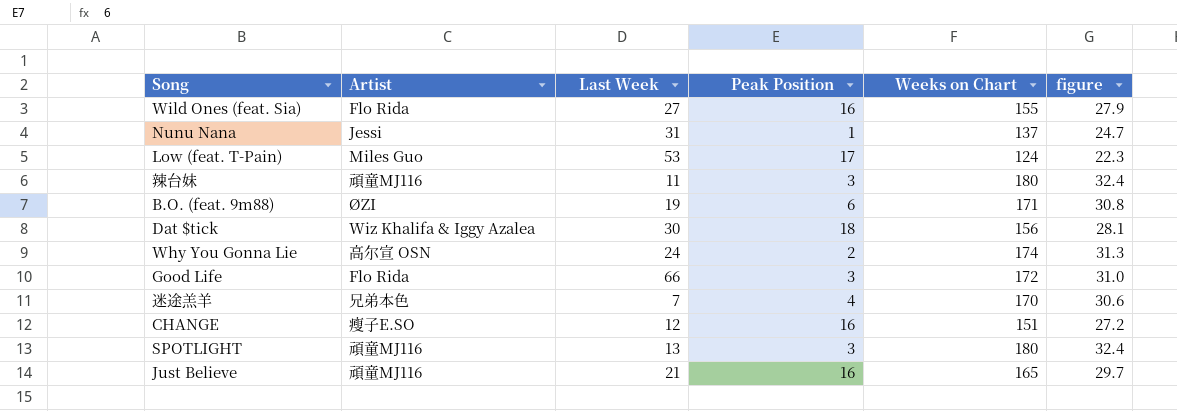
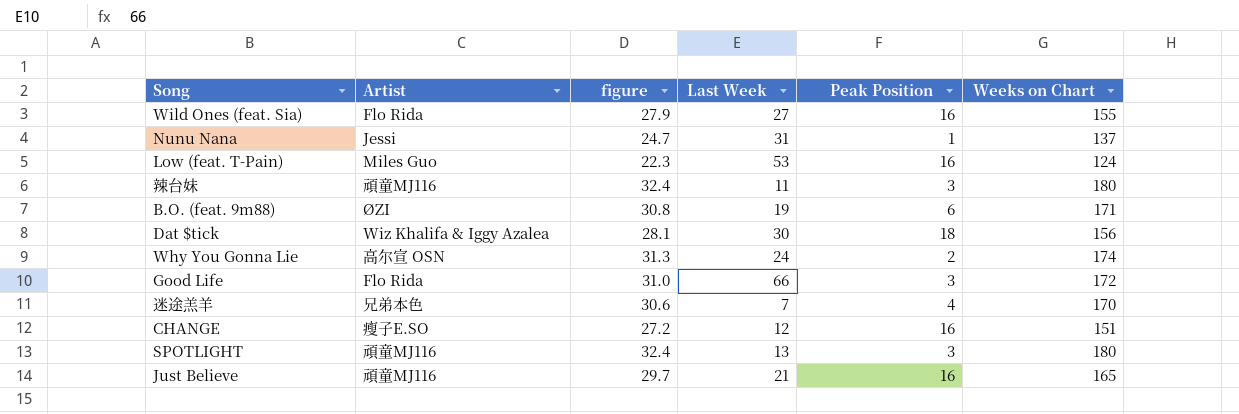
column figure | position: 6 -> 3
Low (feat. T-Pain) | Peak Position: 17 -> 16

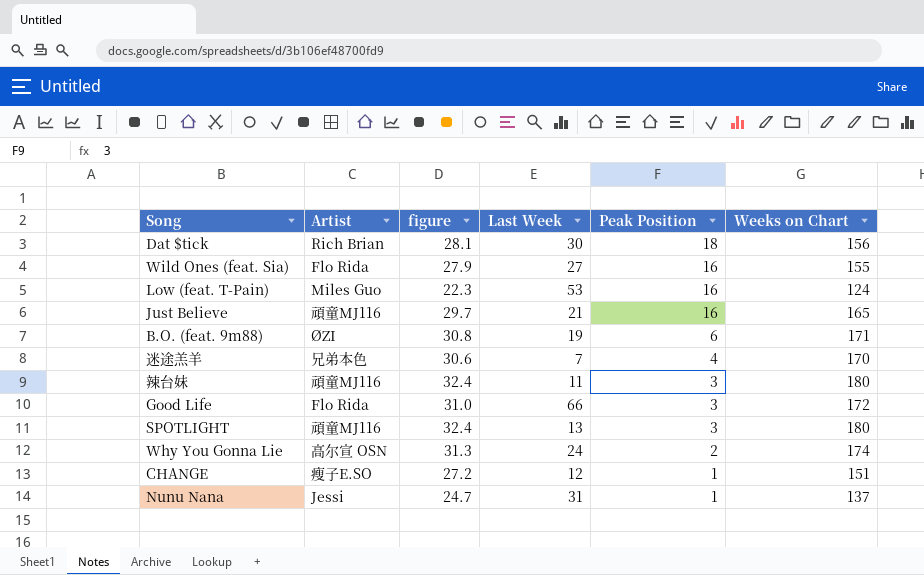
row order: none -> Peak Position descending
Dat $tick | Artist: Wiz Khalifa & Iggy Azalea -> Rich Brian
CHANGE | Peak Position: 16 -> 1

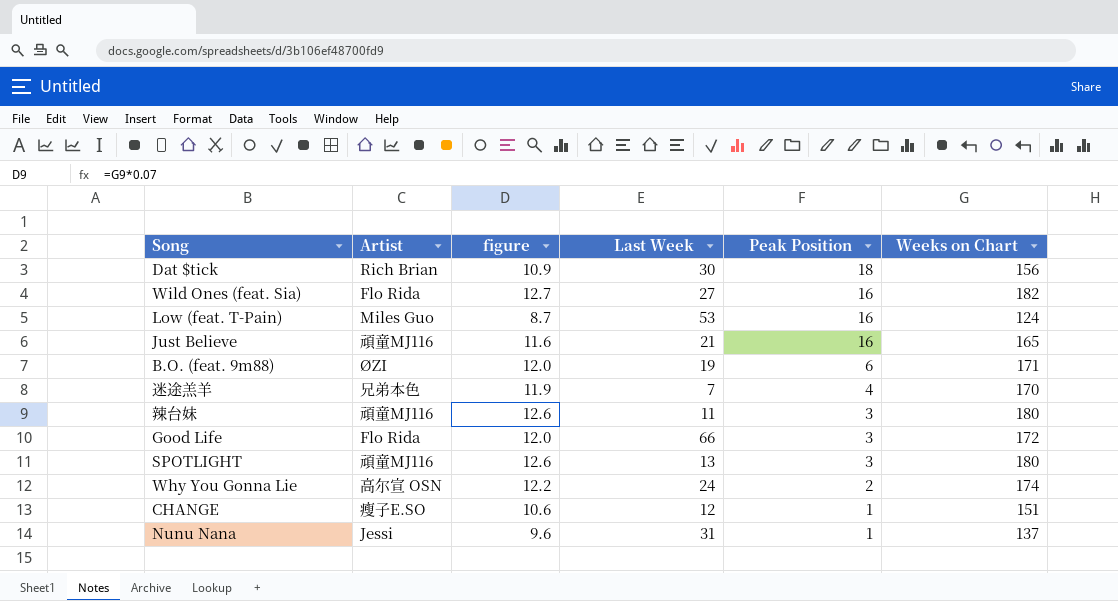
column figure | formula: [Weeks on Chart] * 0.18 -> [Weeks on Chart] * 0.07
Wild Ones (feat. Sia) | Weeks on Chart: 155 -> 182

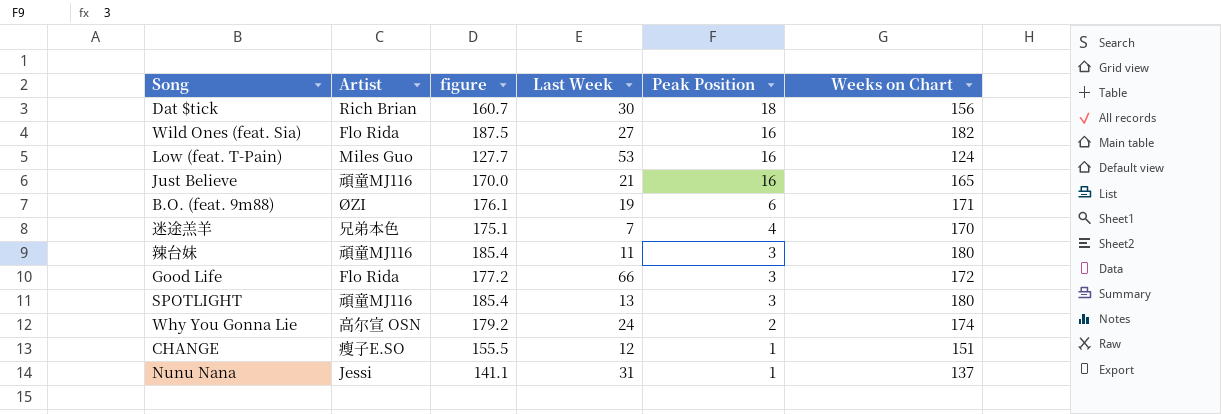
column figure | formula: [Weeks on Chart] * 0.07 -> [Weeks on Chart] * 1.03

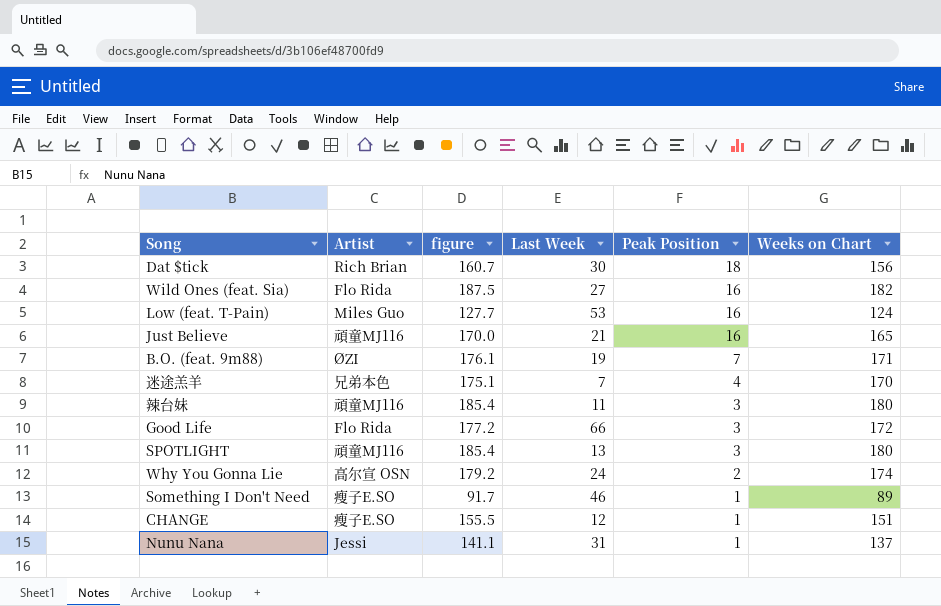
B.O. (feat. 9m88) | Peak Position: 6 -> 7
row Something I Don't Need: none -> 瘦子E.SO | 91.7 | 46 | 1 | 89

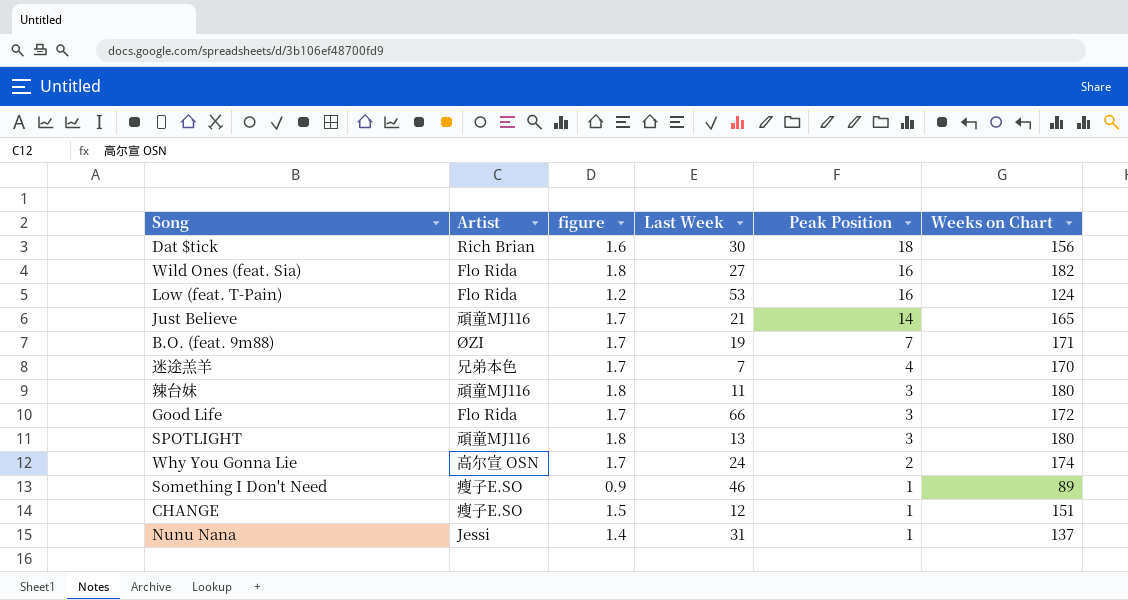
column figure | formula: [Weeks on Chart] * 1.03 -> [Weeks on Chart] * 0.01
Low (feat. T-Pain) | Artist: Miles Guo -> Flo Rida
Just Believe | Peak Position: 16 -> 14

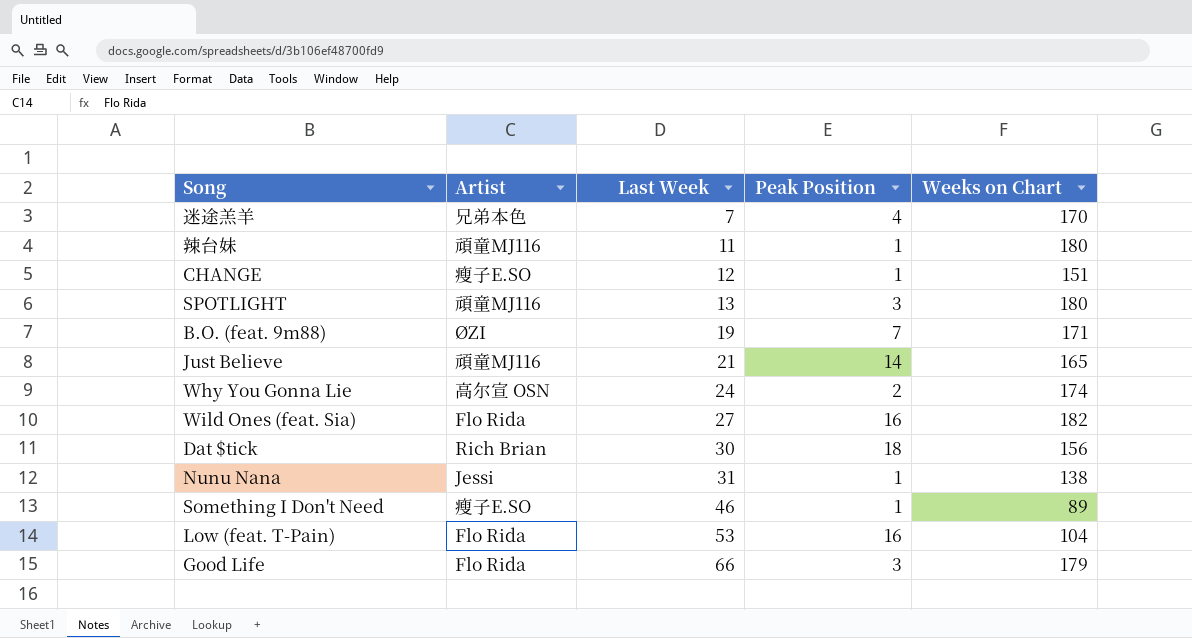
row order: Peak Position descending -> Last Week ascending
column figure | formula: [Weeks on Chart] * 0.01 -> none
辣台妹 | Peak Position: 3 -> 1
Nunu Nana | Weeks on Chart: 137 -> 138
Low (feat. T-Pain) | Weeks on Chart: 124 -> 104
Good Life | Weeks on Chart: 172 -> 179

